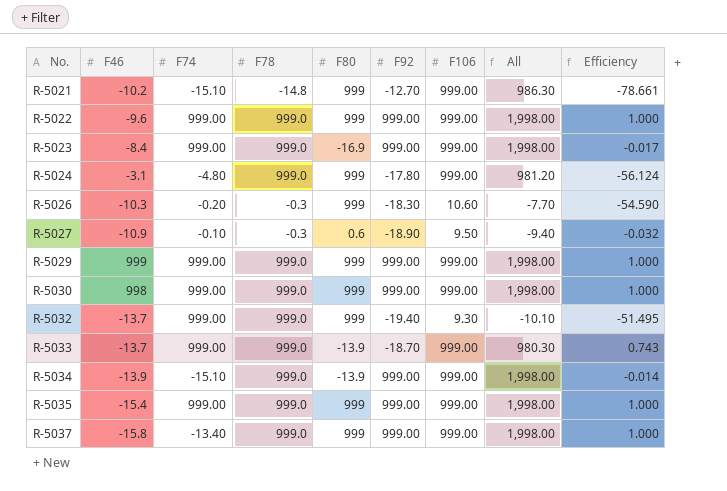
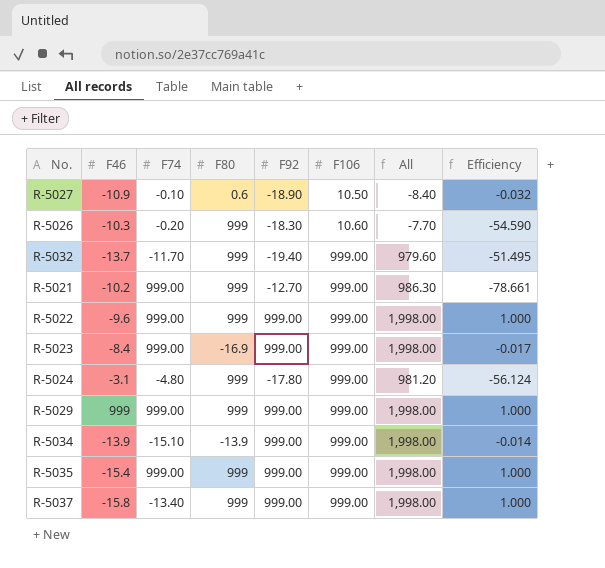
row order: No. ascending -> F106 ascending
column F78 | position: 4 -> none
row R-5030: 998 | 999.00 | 999.0 | 999 | 999.00 | 999.00 | 1,998.00 | 1.000 -> none
row R-5033: -13.7 | 999.00 | 999.0 | -13.9 | -18.70 | 999.00 | 980.30 | 0.743 -> none
R-5027 | F106: 9.50 -> 10.50
R-5027 | All: -9.40 -> -8.40
R-5032 | F74: 999.00 -> -11.70
R-5032 | F106: 9.30 -> 999.00
R-5032 | All: -10.10 -> 979.60
R-5021 | F74: -15.10 -> 999.00

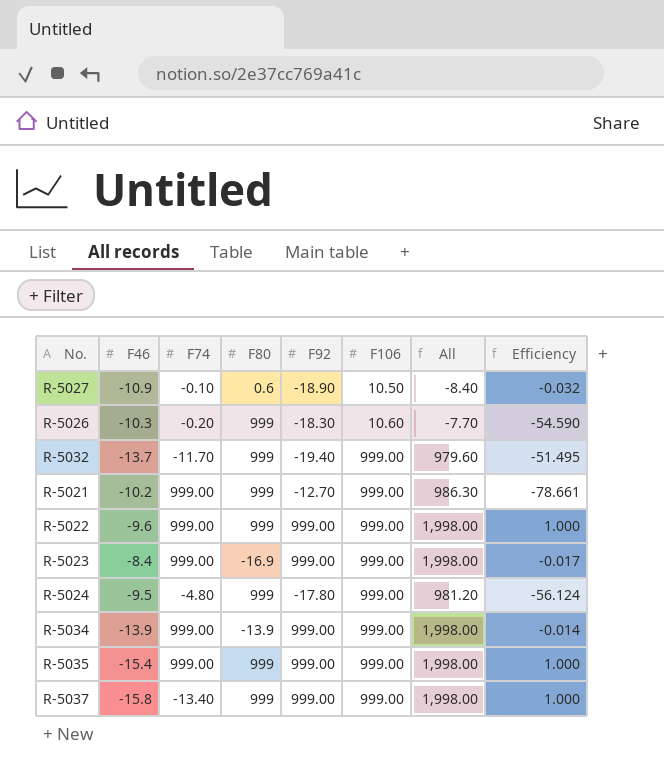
row R-5029: 999 | 999.00 | 999 | 999.00 | 999.00 | 1,998.00 | 1.000 -> none
R-5024 | F46: -3.1 -> -9.5
R-5034 | F74: -15.10 -> 999.00

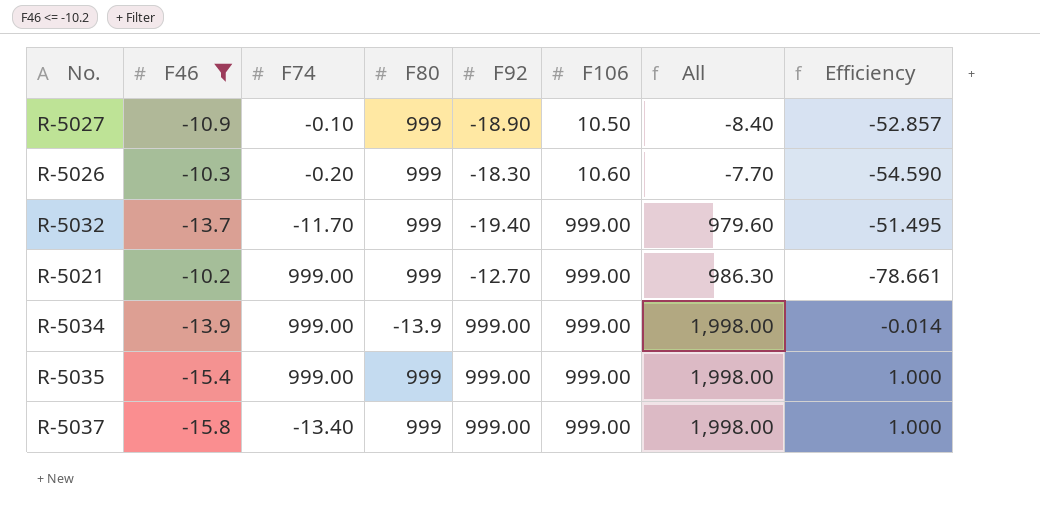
filter: none -> F46 <= -10.2
R-5027 | F80: 0.6 -> 999
R-5027 | Efficiency: -0.032 -> -52.857

